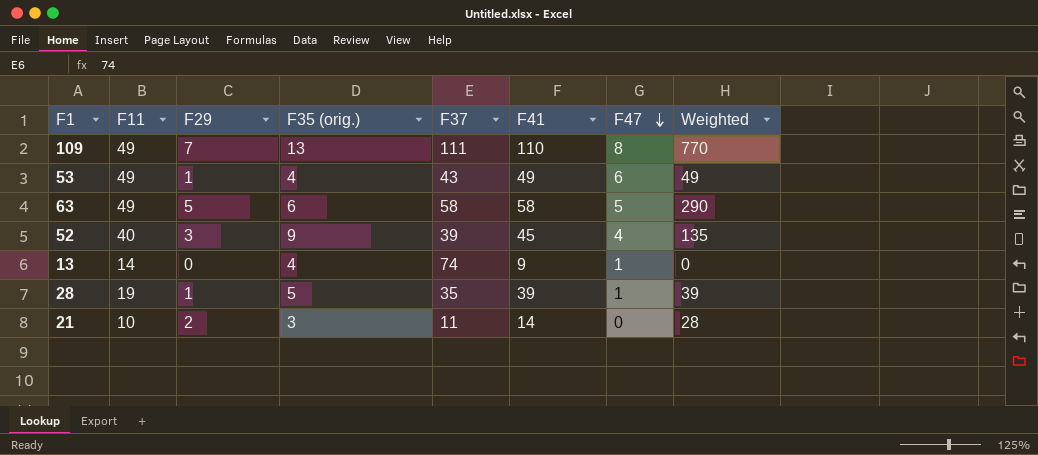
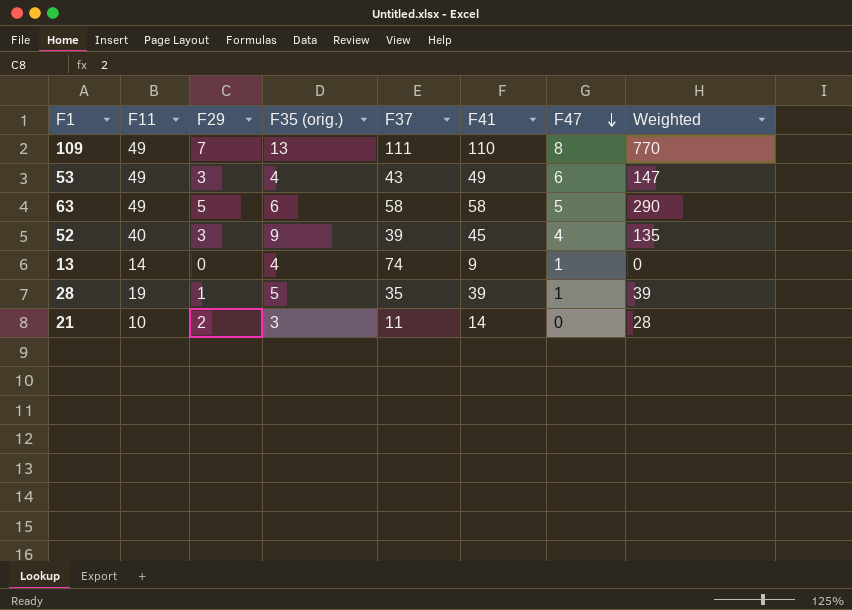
53 | F29: 1 -> 3
53 | Weighted: 49 -> 147

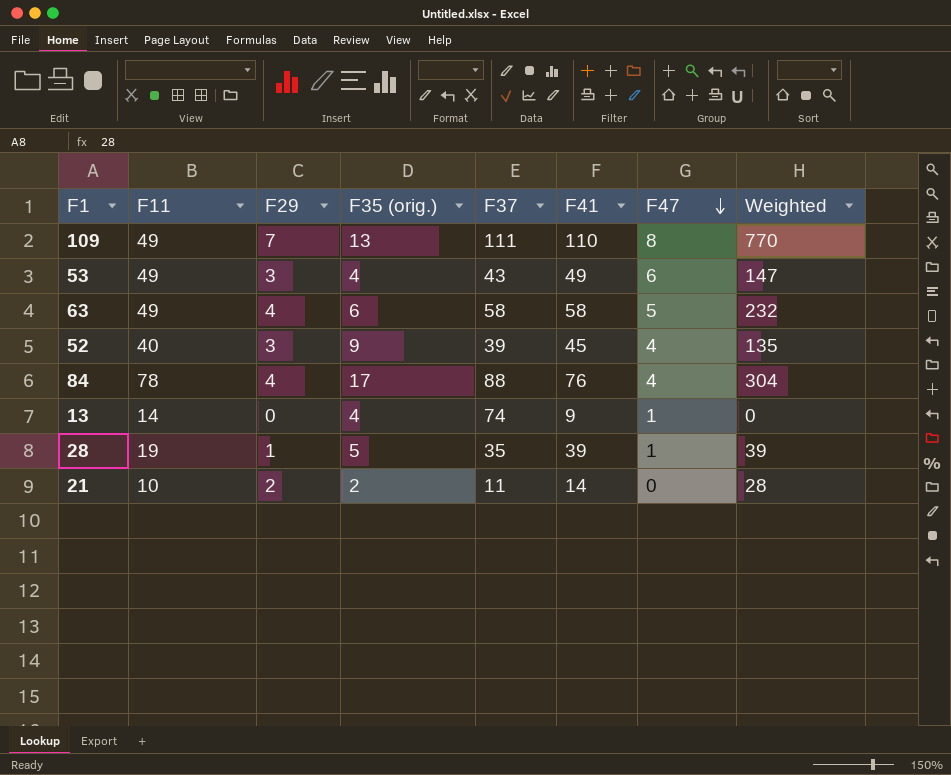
63 | F29: 5 -> 4
63 | Weighted: 290 -> 232
row 84: none -> 78 | 4 | 17 | 88 | 76 | 4 | 304
21 | F35 (orig.): 3 -> 2

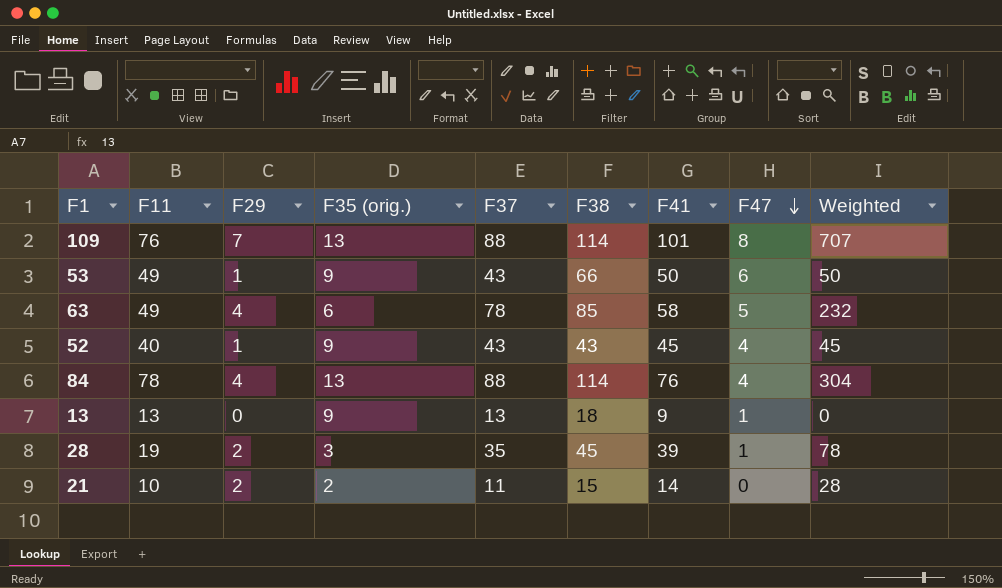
column F38 | position: none -> 6
109 | F11: 49 -> 76
109 | F37: 111 -> 88
109 | F41: 110 -> 101
109 | Weighted: 770 -> 707
53 | F29: 3 -> 1
53 | F35 (orig.): 4 -> 9
53 | F41: 49 -> 50
53 | Weighted: 147 -> 50
63 | F37: 58 -> 78
52 | F29: 3 -> 1
52 | F37: 39 -> 43
52 | Weighted: 135 -> 45
84 | F35 (orig.): 17 -> 13
13 | F11: 14 -> 13
13 | F35 (orig.): 4 -> 9
13 | F37: 74 -> 13
28 | F29: 1 -> 2
28 | F35 (orig.): 5 -> 3
28 | Weighted: 39 -> 78

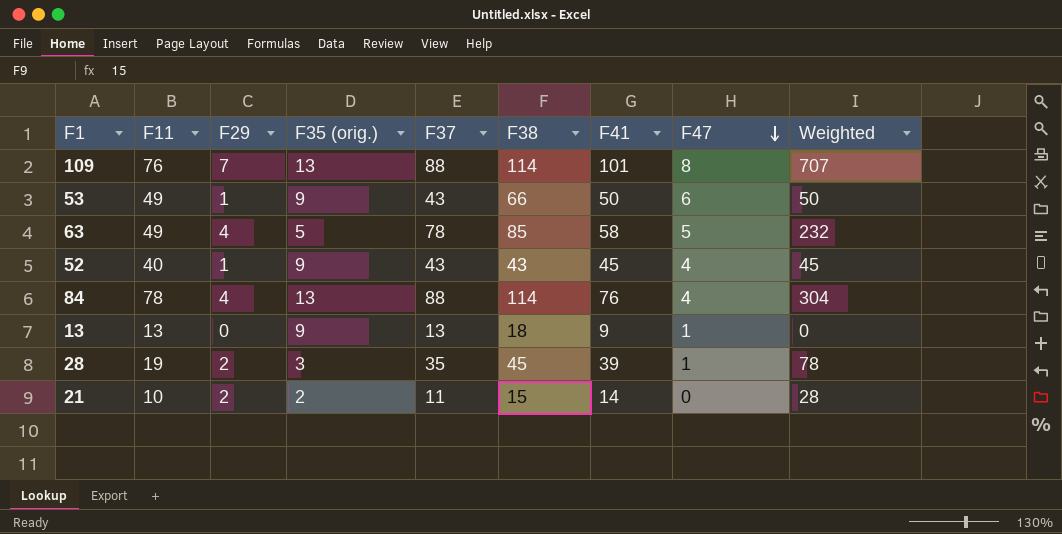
63 | F35 (orig.): 6 -> 5

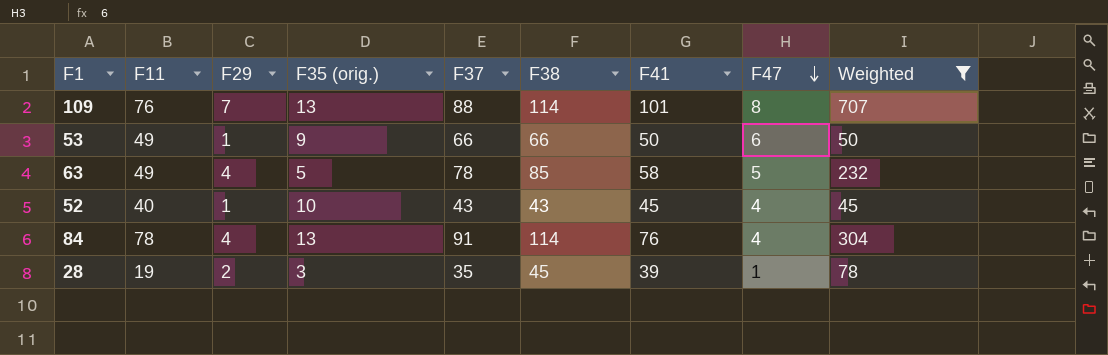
filter: none -> Weighted >= 45
53 | F37: 43 -> 66
52 | F35 (orig.): 9 -> 10
84 | F37: 88 -> 91

